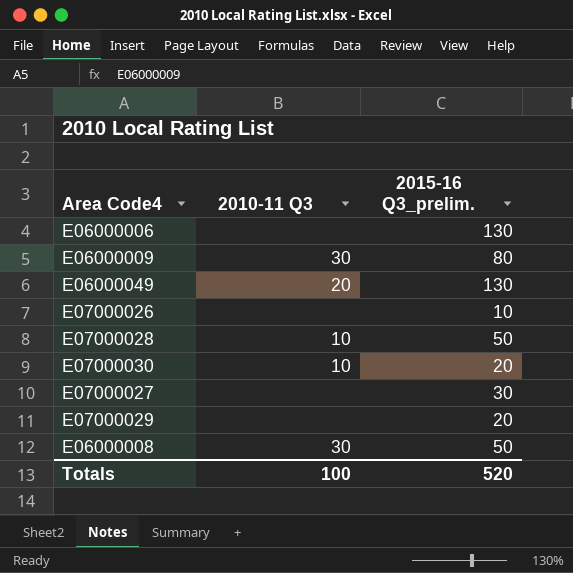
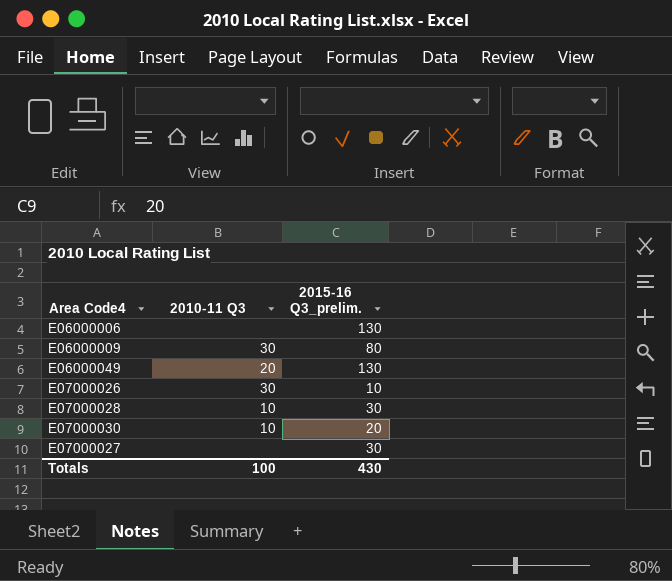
row E07000029: none | 20 -> none
row E06000008: 30 | 50 -> none
E07000026 | 2010-11 Q3: none -> 30
E07000028 | 2015-16 Q3_prelim.: 50 -> 30
Totals | 2015-16 Q3_prelim.: 520 -> 430

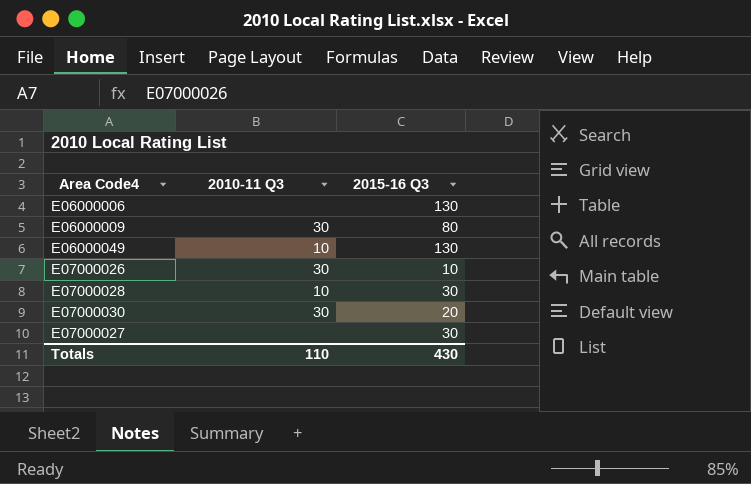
column name: 2015-16 Q3_prelim. -> 2015-16 Q3
E06000049 | 2010-11 Q3: 20 -> 10
E07000030 | 2010-11 Q3: 10 -> 30
Totals | 2010-11 Q3: 100 -> 110

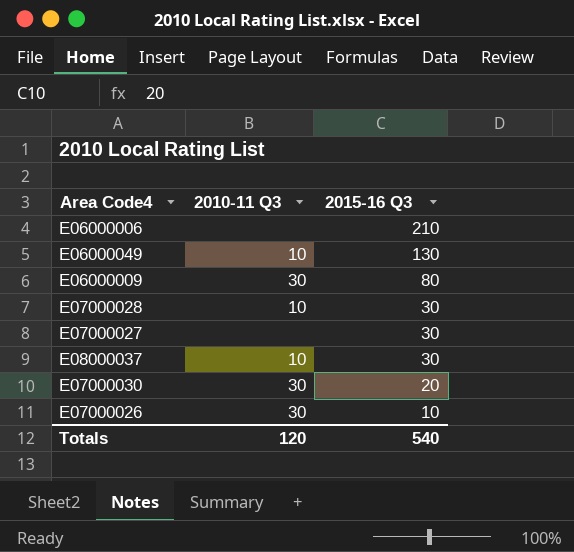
row order: none -> 2015-16 Q3 descending
E06000006 | 2015-16 Q3: 130 -> 210
row E08000037: none -> 10 | 30
Totals | 2010-11 Q3: 110 -> 120
Totals | 2015-16 Q3: 430 -> 540

